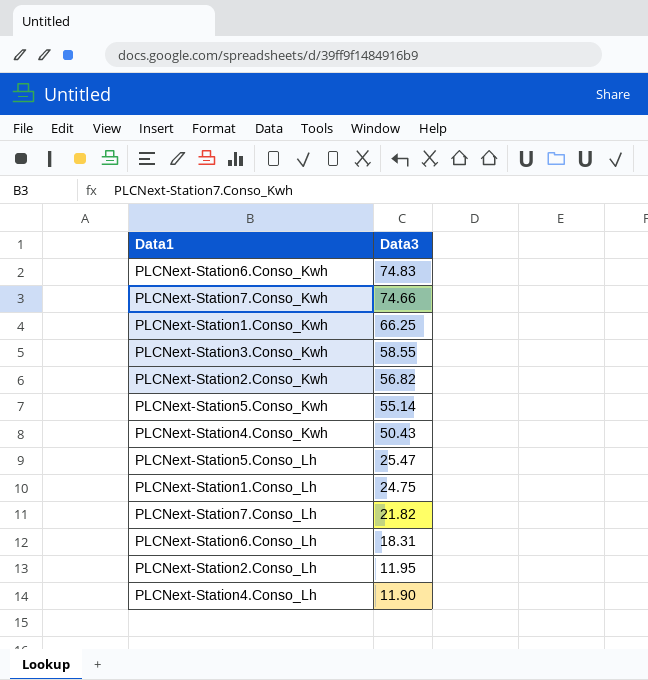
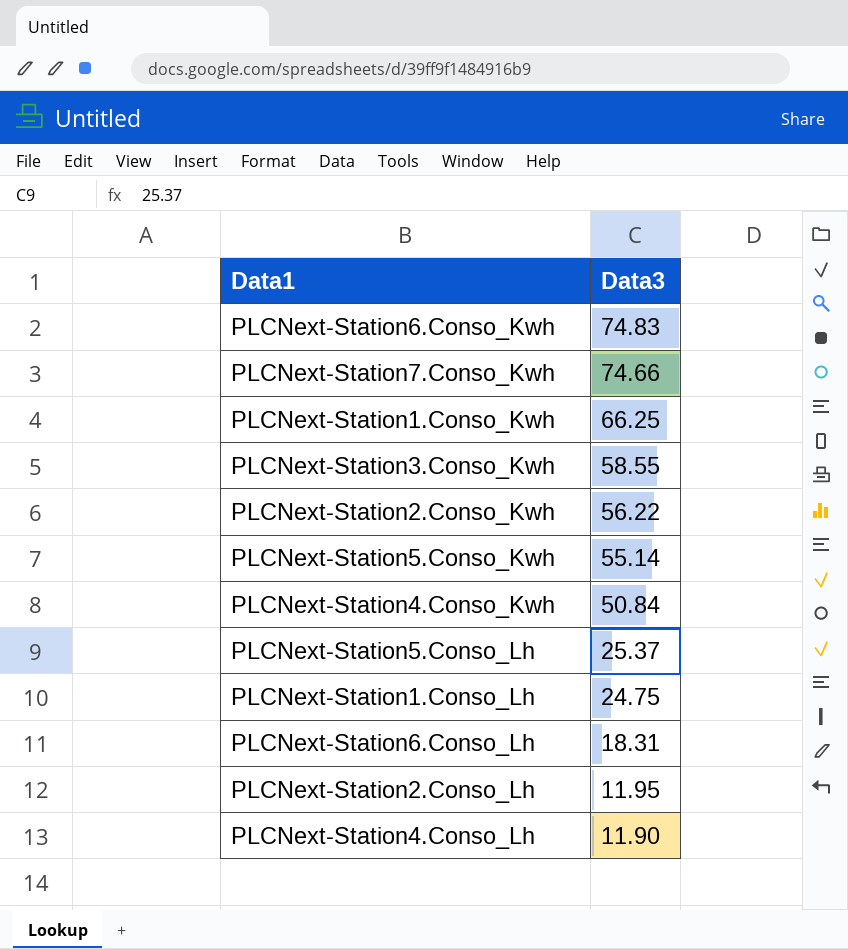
row PLCNext-Station7.Conso_Lh: 21.82 -> none
PLCNext-Station2.Conso_Kwh | Data3: 56.82 -> 56.22
PLCNext-Station4.Conso_Kwh | Data3: 50.43 -> 50.84
PLCNext-Station5.Conso_Lh | Data3: 25.47 -> 25.37

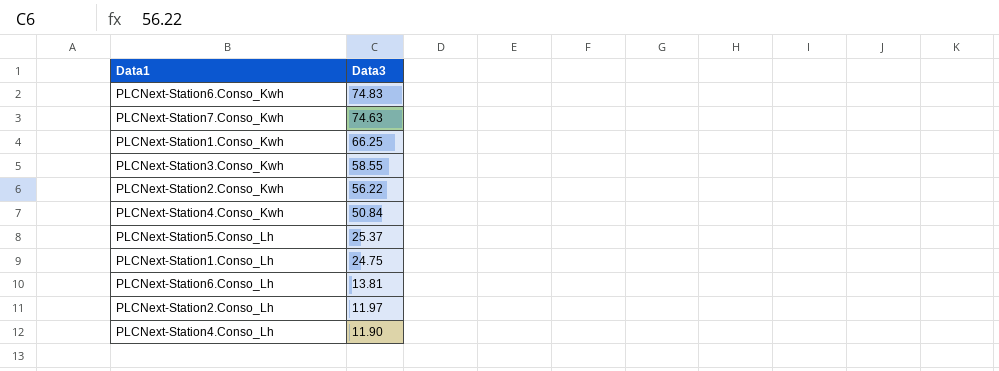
row PLCNext-Station5.Conso_Kwh: 55.14 -> none
PLCNext-Station7.Conso_Kwh | Data3: 74.66 -> 74.63
PLCNext-Station6.Conso_Lh | Data3: 18.31 -> 13.81
PLCNext-Station2.Conso_Lh | Data3: 11.95 -> 11.97

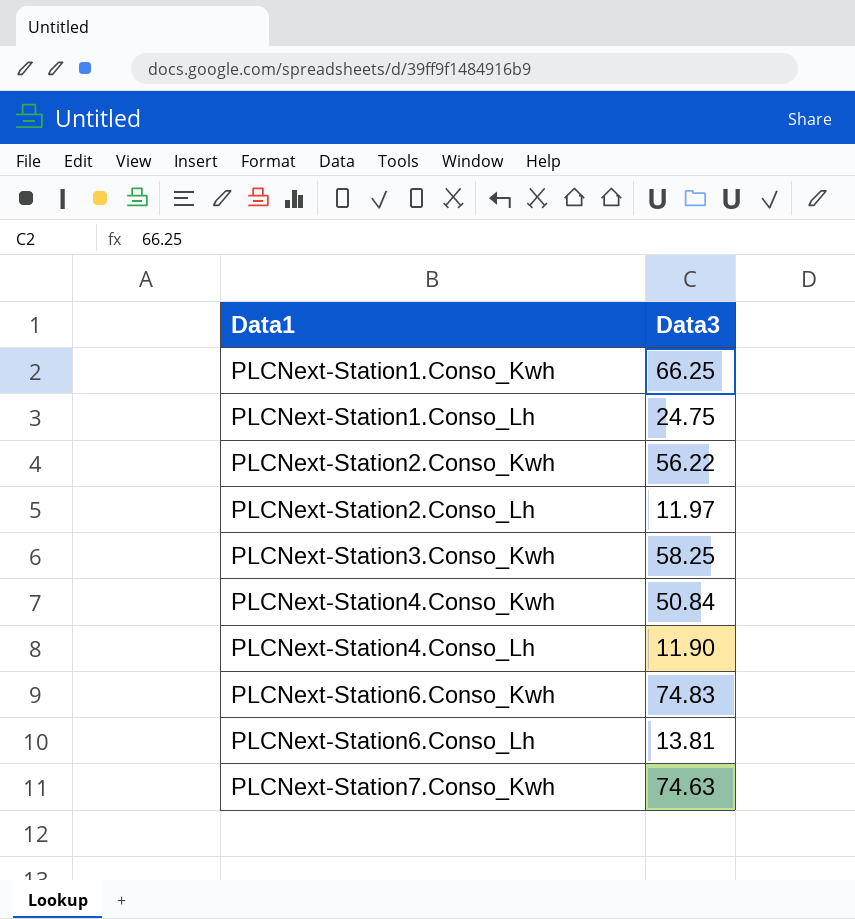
row order: Data3 descending -> Data1 ascending
row PLCNext-Station5.Conso_Lh: 25.37 -> none
PLCNext-Station3.Conso_Kwh | Data3: 58.55 -> 58.25

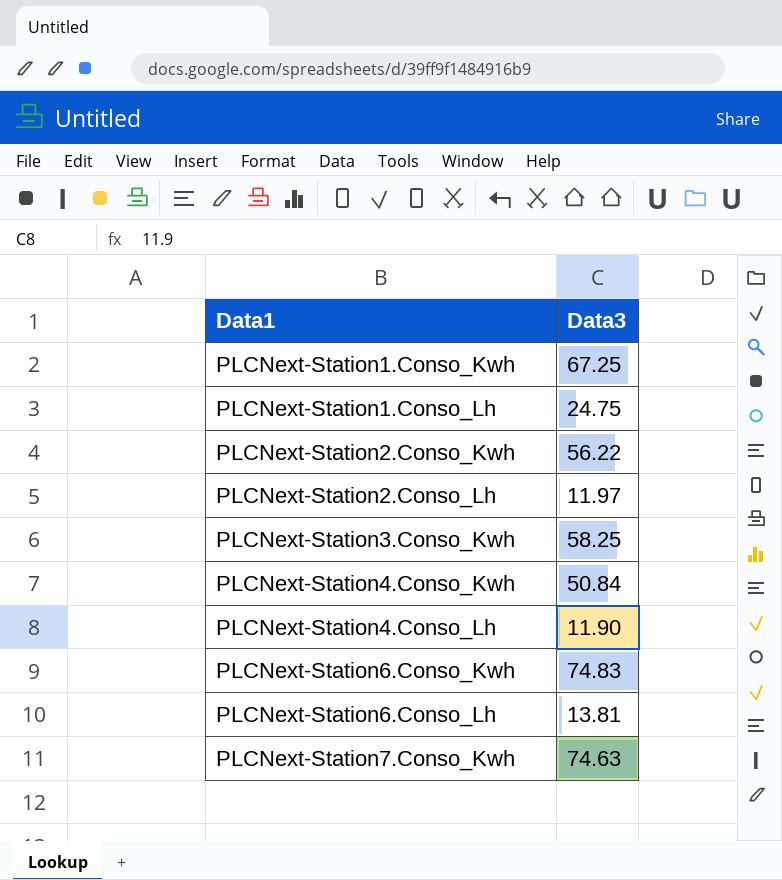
PLCNext-Station1.Conso_Kwh | Data3: 66.25 -> 67.25

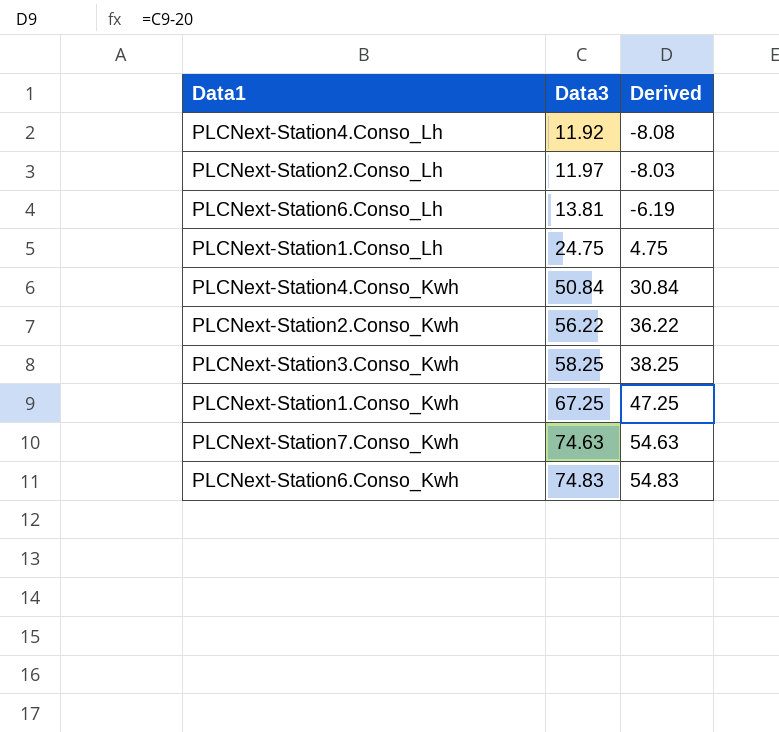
row order: Data1 ascending -> Data3 ascending
column Derived | formula: none -> [Data3] - 20
PLCNext-Station4.Conso_Lh | Data3: 11.90 -> 11.92

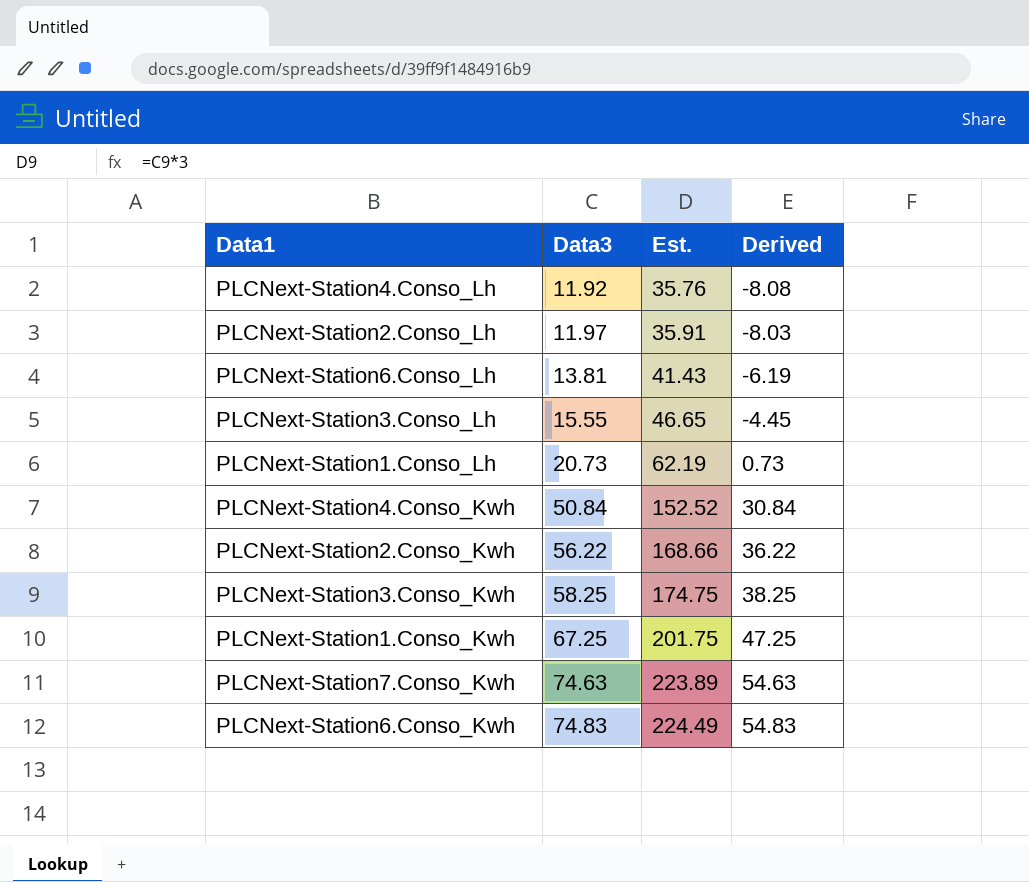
column Est. | formula: none -> [Data3] * 3
row PLCNext-Station3.Conso_Lh: none -> 15.55 | 46.65 | -4.45
PLCNext-Station1.Conso_Lh | Data3: 24.75 -> 20.73
PLCNext-Station1.Conso_Lh | Derived: 4.75 -> 0.73

